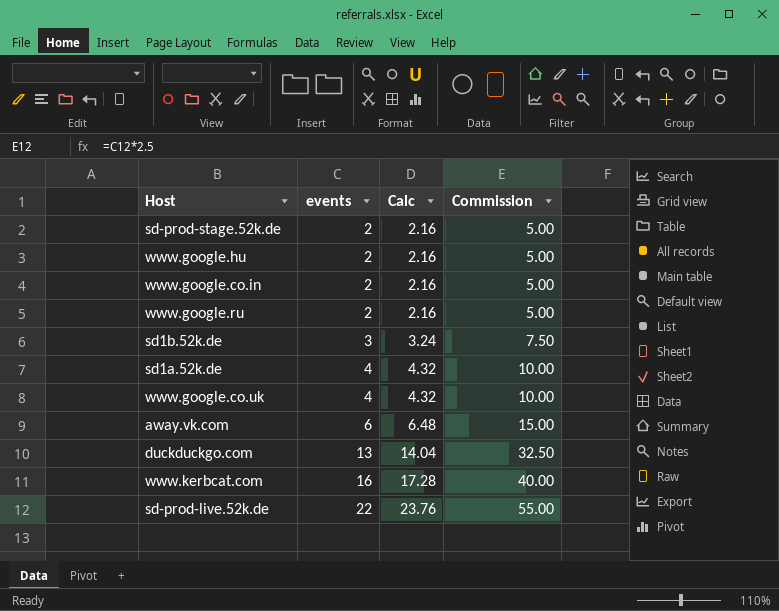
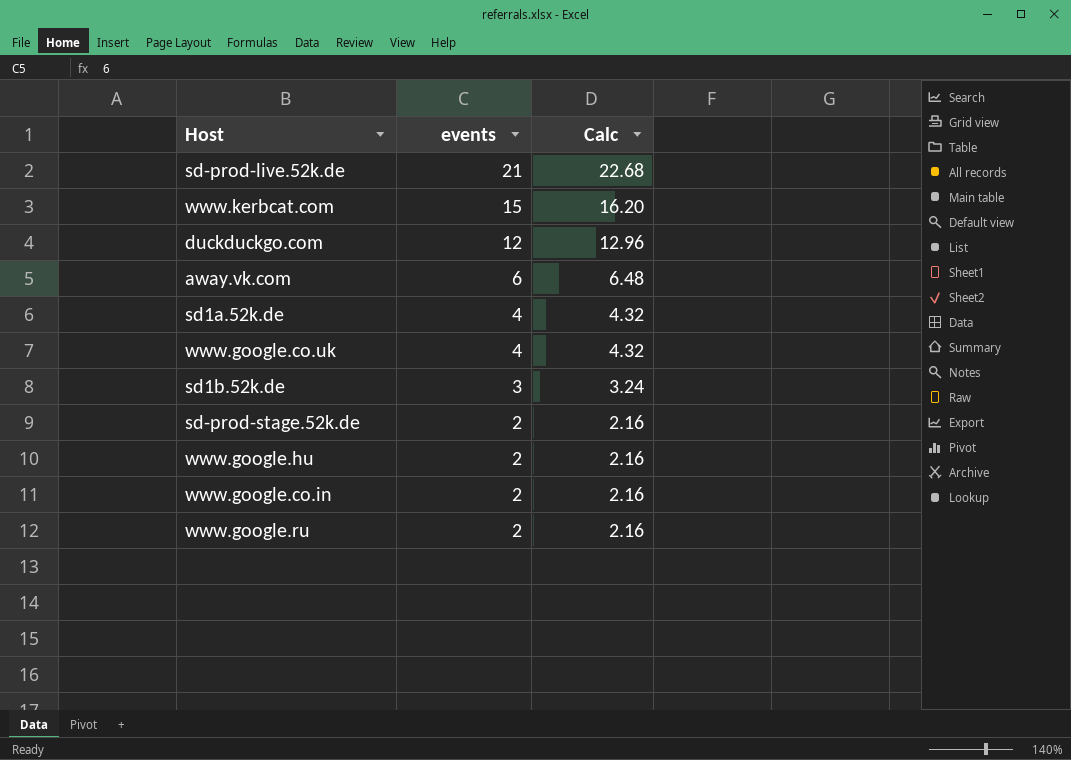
row order: events ascending -> events descending
column Commission | formula: [events] * 2.5 -> none
sd-prod-live.52k.de | events: 22 -> 21
sd-prod-live.52k.de | Calc: 23.76 -> 22.68
www.kerbcat.com | events: 16 -> 15
www.kerbcat.com | Calc: 17.28 -> 16.20
duckduckgo.com | events: 13 -> 12
duckduckgo.com | Calc: 14.04 -> 12.96

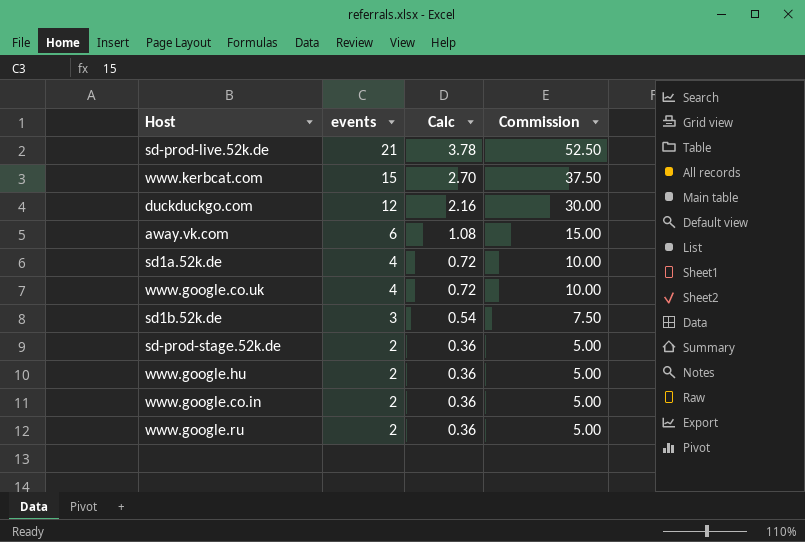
column Calc | formula: [events] * 1.08 -> [events] * 0.18
column Commission | formula: none -> [events] * 2.5

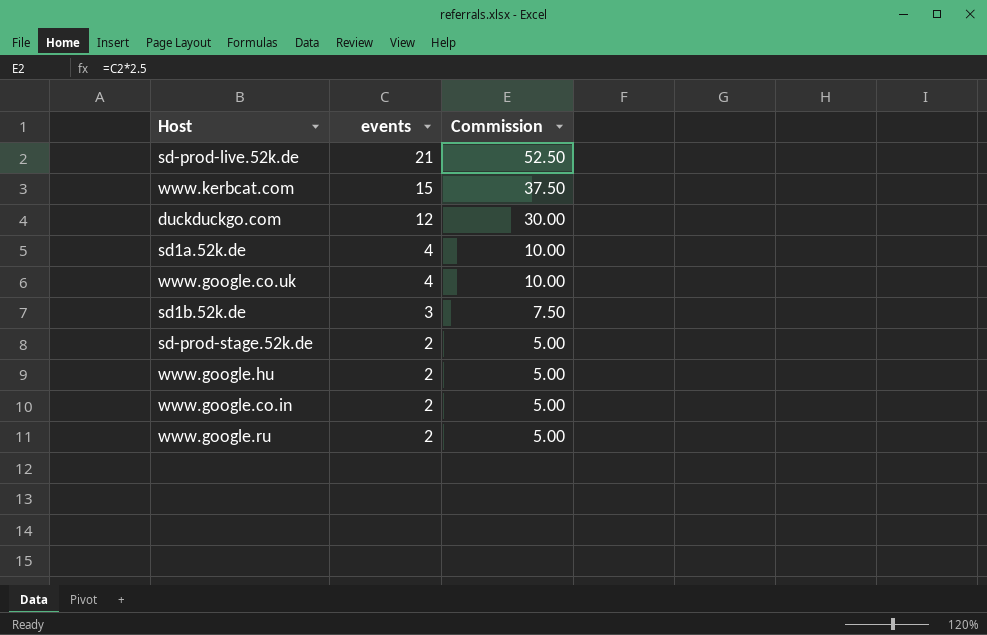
column Calc | formula: [events] * 0.18 -> none
row away.vk.com: 6 | 1.08 | 15.00 -> none

